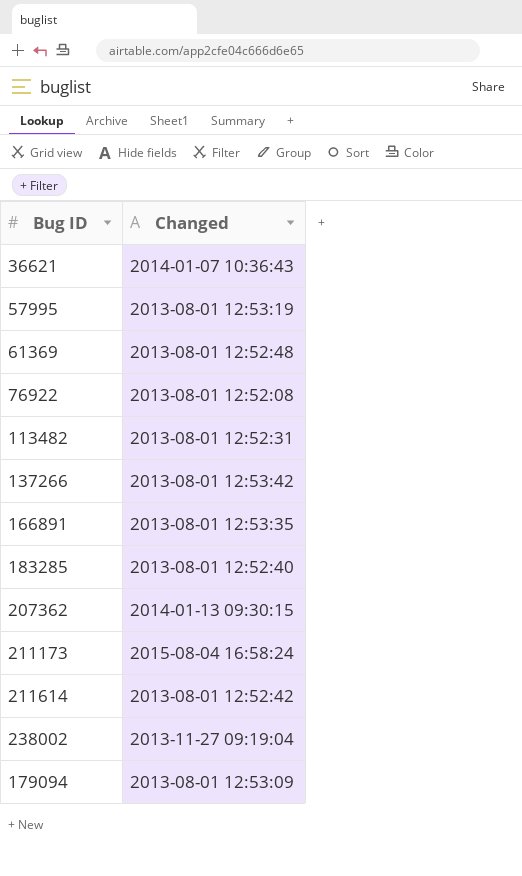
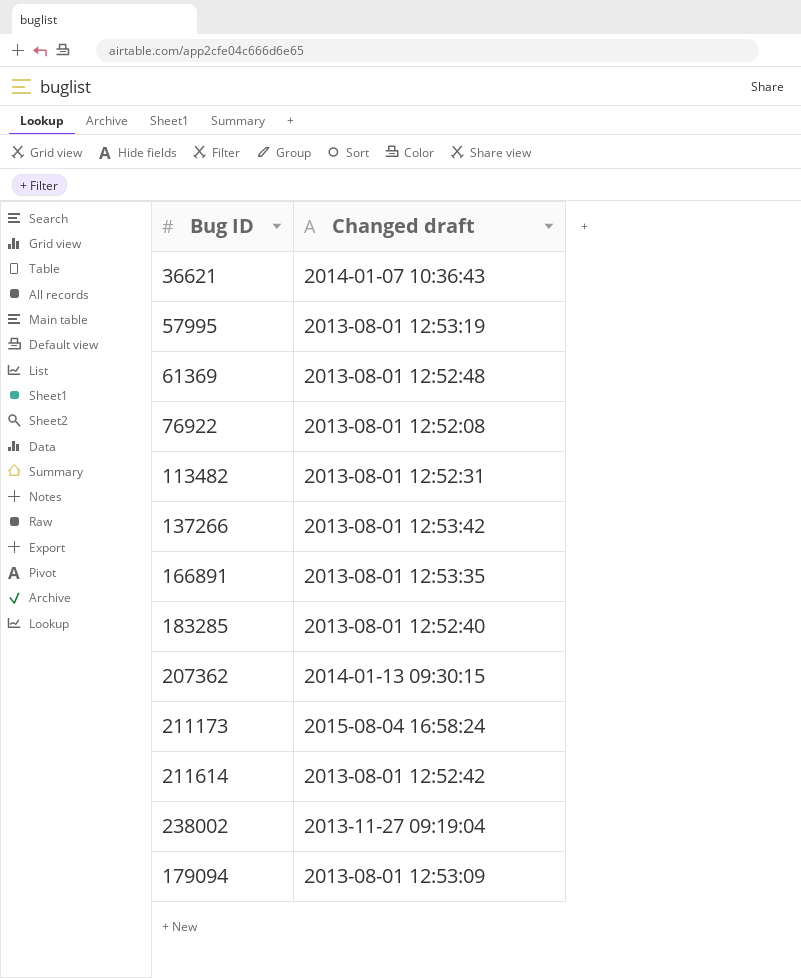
column name: Changed -> Changed draft

